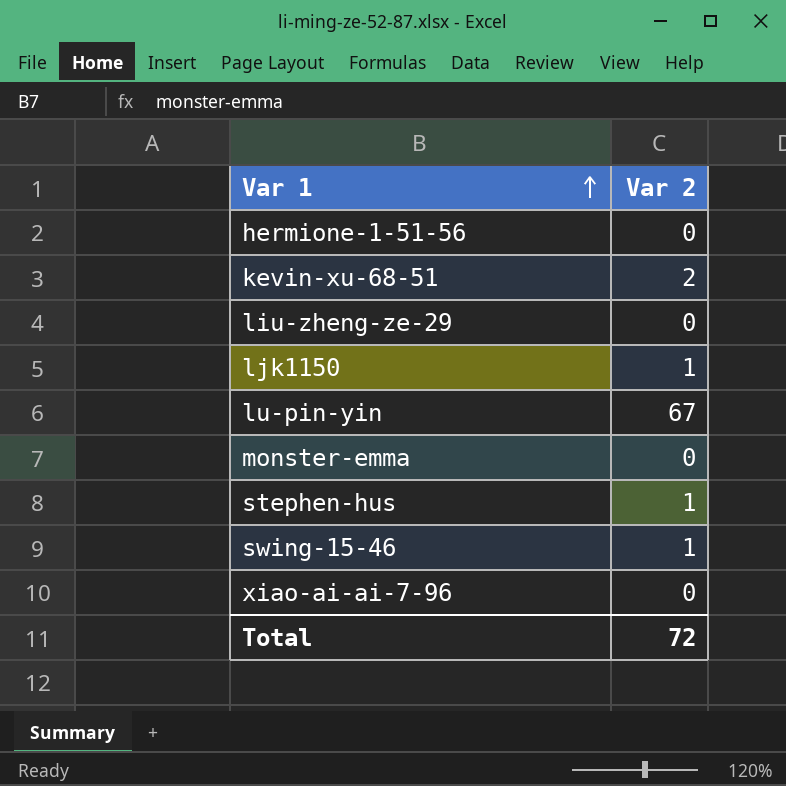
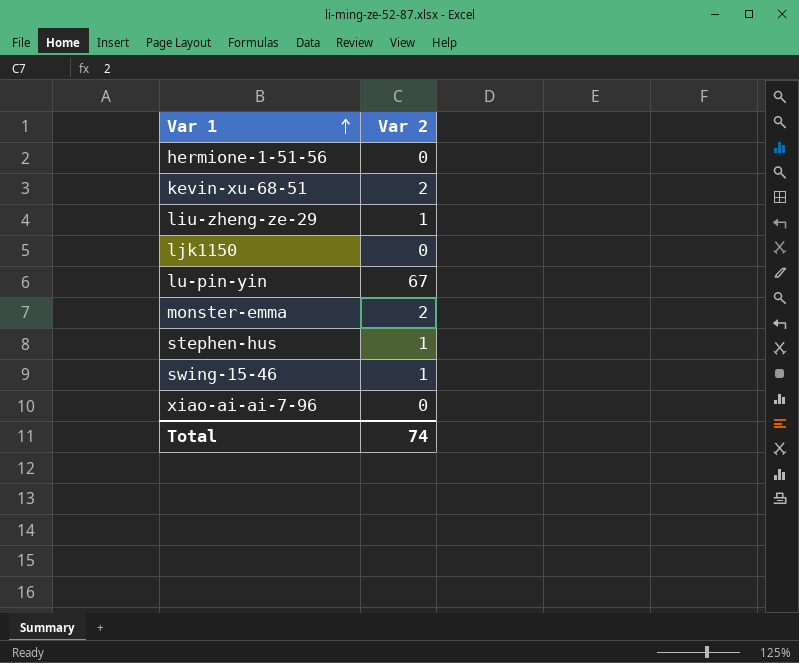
liu-zheng-ze-29 | Var 2: 0 -> 1
ljk1150 | Var 2: 1 -> 0
monster-emma | Var 2: 0 -> 2
Total | Var 2: 72 -> 74

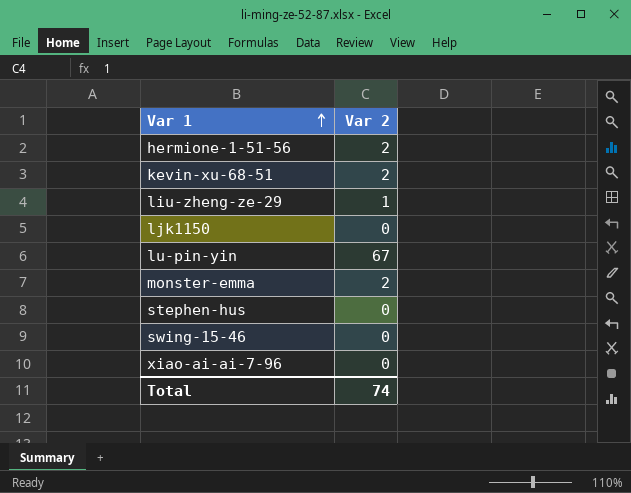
hermione-1-51-56 | Var 2: 0 -> 2
stephen-hus | Var 2: 1 -> 0
swing-15-46 | Var 2: 1 -> 0

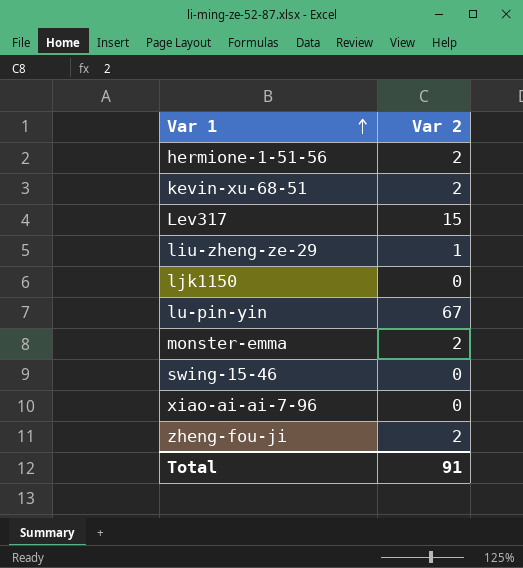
row stephen-hus: 0 -> none
row Lev317: none -> 15
row zheng-fou-ji: none -> 2
Total | Var 2: 74 -> 91

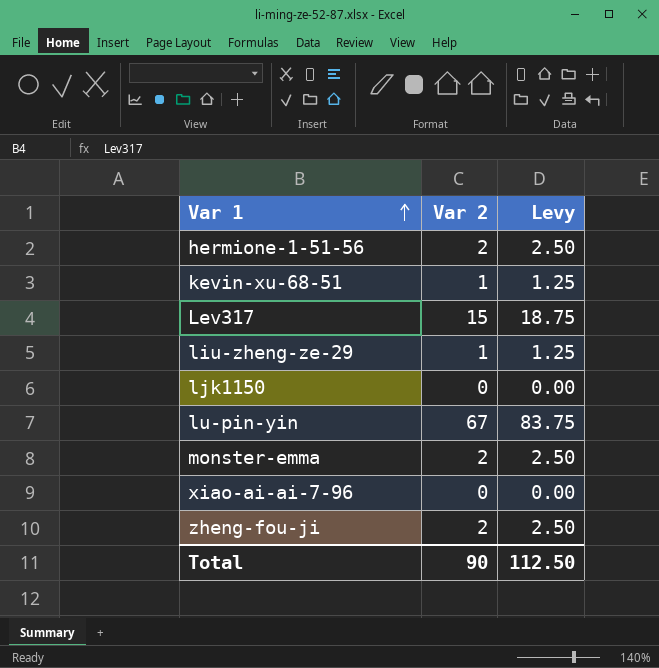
column Levy | formula: none -> [Var 2] * 1.25
row swing-15-46: 0 -> none
kevin-xu-68-51 | Var 2: 2 -> 1
Total | Var 2: 91 -> 90

